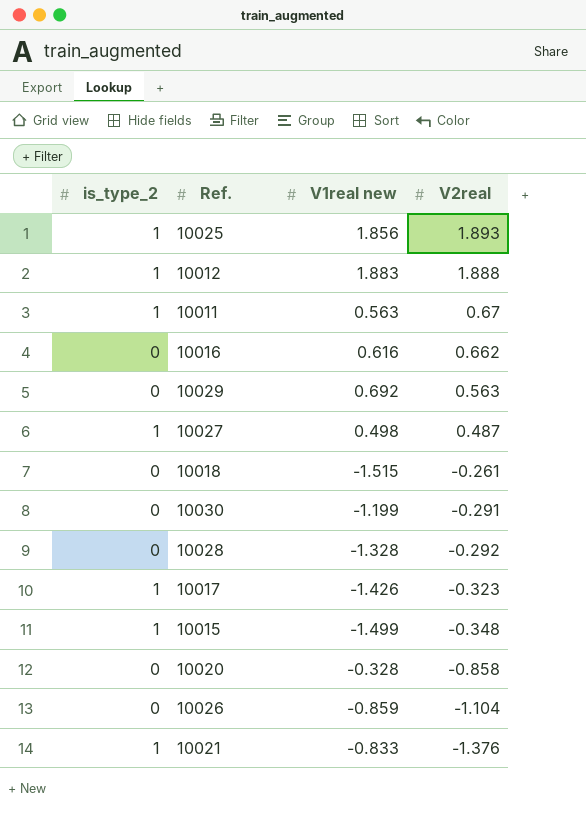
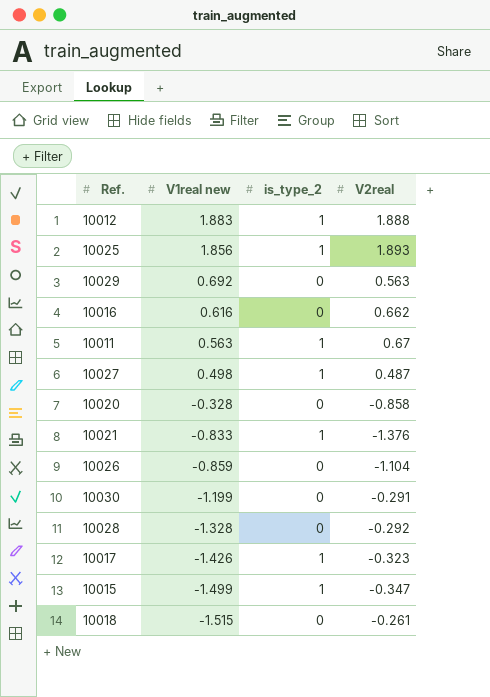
row order: V2real descending -> V1real new descending
column is_type_2 | position: 1 -> 3
10015 | V2real: -0.348 -> -0.347

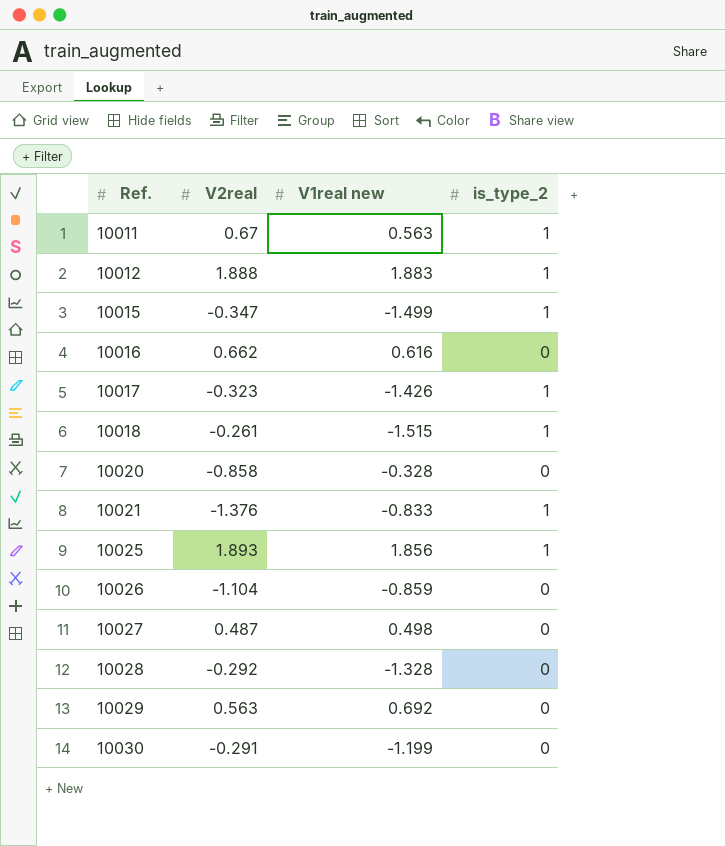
row order: V1real new descending -> Ref. ascending
column V2real | position: 4 -> 2
10018 | is_type_2: 0 -> 1
10027 | is_type_2: 1 -> 0

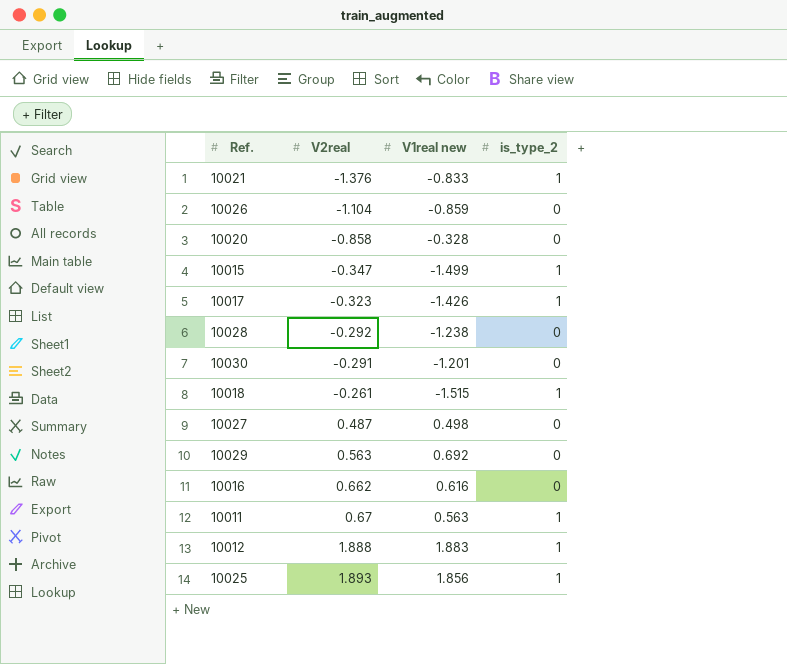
row order: Ref. ascending -> V2real ascending
10028 | V1real new: -1.328 -> -1.238
10030 | V1real new: -1.199 -> -1.201

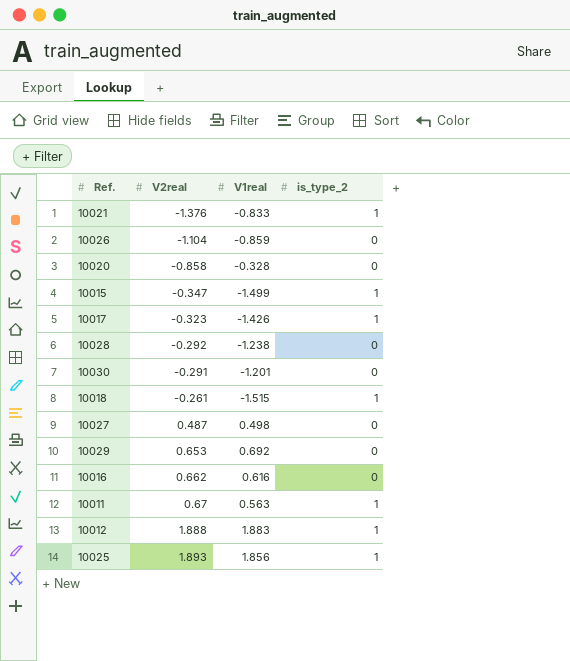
column name: V1real new -> V1real
10029 | V2real: 0.563 -> 0.653

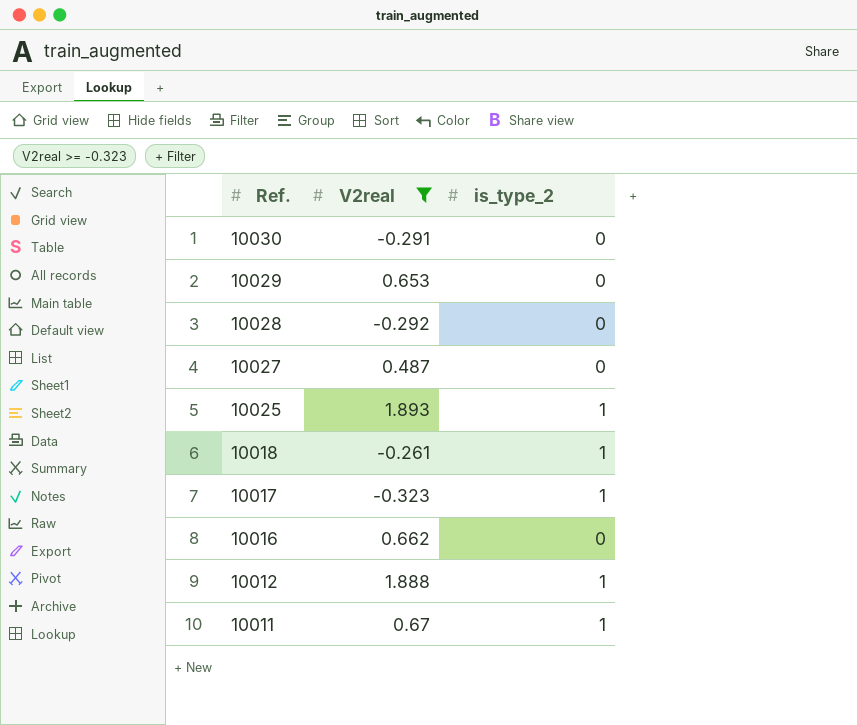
filter: none -> V2real >= -0.323
row order: V2real ascending -> Ref. descending
column V1real | position: 3 -> none

